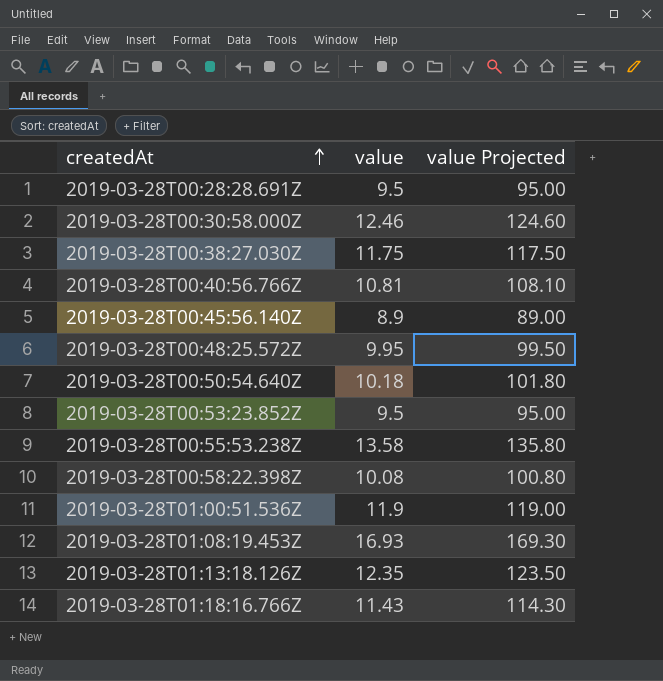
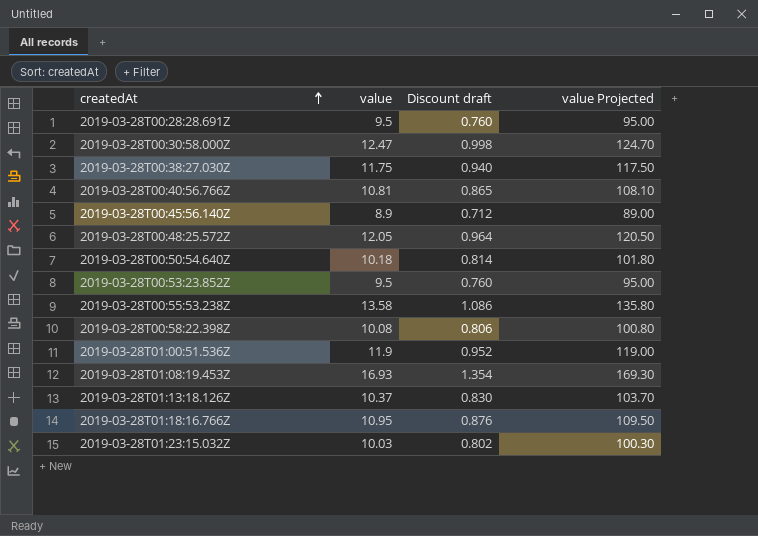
column Discount draft | formula: none -> [value] * 0.08
2019-03-28T00:30:58.000Z | value: 12.46 -> 12.47
2019-03-28T00:30:58.000Z | value Projected: 124.60 -> 124.70
2019-03-28T00:48:25.572Z | value: 9.95 -> 12.05
2019-03-28T00:48:25.572Z | value Projected: 99.50 -> 120.50
2019-03-28T01:13:18.126Z | value: 12.35 -> 10.37
2019-03-28T01:13:18.126Z | value Projected: 123.50 -> 103.70
2019-03-28T01:18:16.766Z | value: 11.43 -> 10.95
2019-03-28T01:18:16.766Z | value Projected: 114.30 -> 109.50
row 2019-03-28T01:23:15.032Z: none -> 10.03 | 0.802 | 100.30

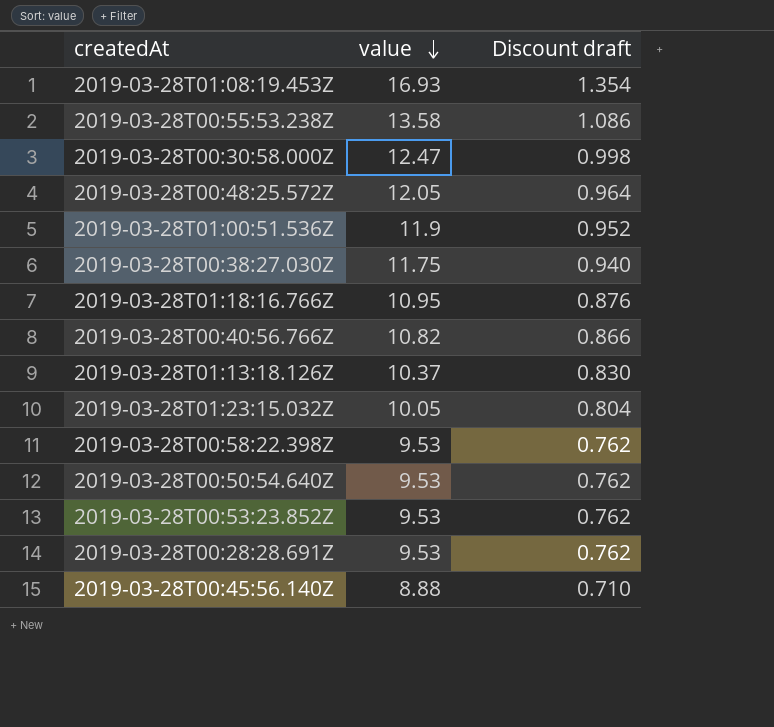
row order: createdAt ascending -> value descending
column value Projected | formula: [value] * 10 -> none
2019-03-28T00:40:56.766Z | value: 10.81 -> 10.82
2019-03-28T00:40:56.766Z | Discount draft: 0.865 -> 0.866
2019-03-28T01:23:15.032Z | value: 10.03 -> 10.05
2019-03-28T01:23:15.032Z | Discount draft: 0.802 -> 0.804
2019-03-28T00:58:22.398Z | value: 10.08 -> 9.53
2019-03-28T00:58:22.398Z | Discount draft: 0.806 -> 0.762
2019-03-28T00:50:54.640Z | value: 10.18 -> 9.53
2019-03-28T00:50:54.640Z | Discount draft: 0.814 -> 0.762
2019-03-28T00:53:23.852Z | value: 9.5 -> 9.53
2019-03-28T00:53:23.852Z | Discount draft: 0.760 -> 0.762
2019-03-28T00:28:28.691Z | value: 9.5 -> 9.53
2019-03-28T00:28:28.691Z | Discount draft: 0.760 -> 0.762
2019-03-28T00:45:56.140Z | value: 8.9 -> 8.88
2019-03-28T00:45:56.140Z | Discount draft: 0.712 -> 0.710

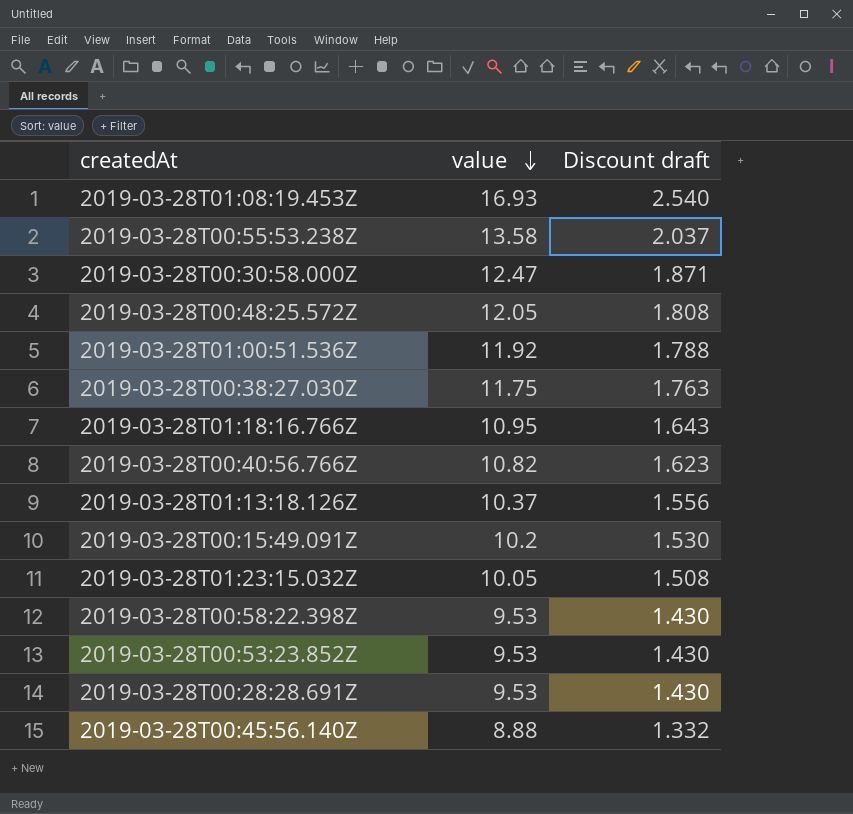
column Discount draft | formula: [value] * 0.08 -> [value] * 0.15
row 2019-03-28T00:50:54.640Z: 9.53 | 0.762 -> none
2019-03-28T01:00:51.536Z | value: 11.9 -> 11.92
row 2019-03-28T00:15:49.091Z: none -> 10.2 | 1.530

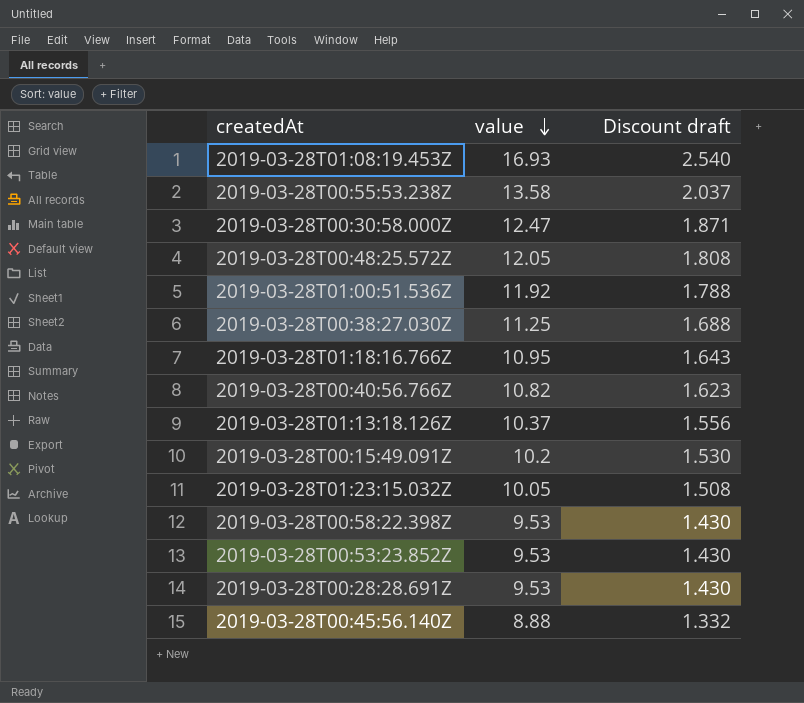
2019-03-28T00:38:27.030Z | value: 11.75 -> 11.25
2019-03-28T00:38:27.030Z | Discount draft: 1.763 -> 1.688

